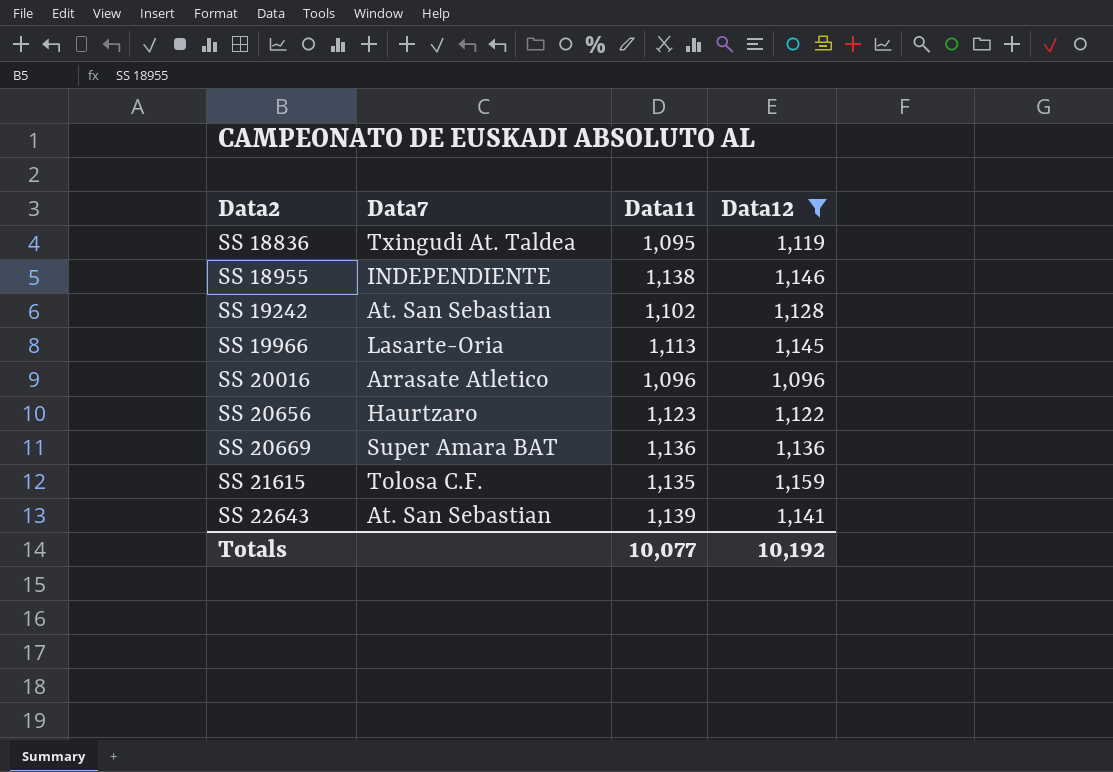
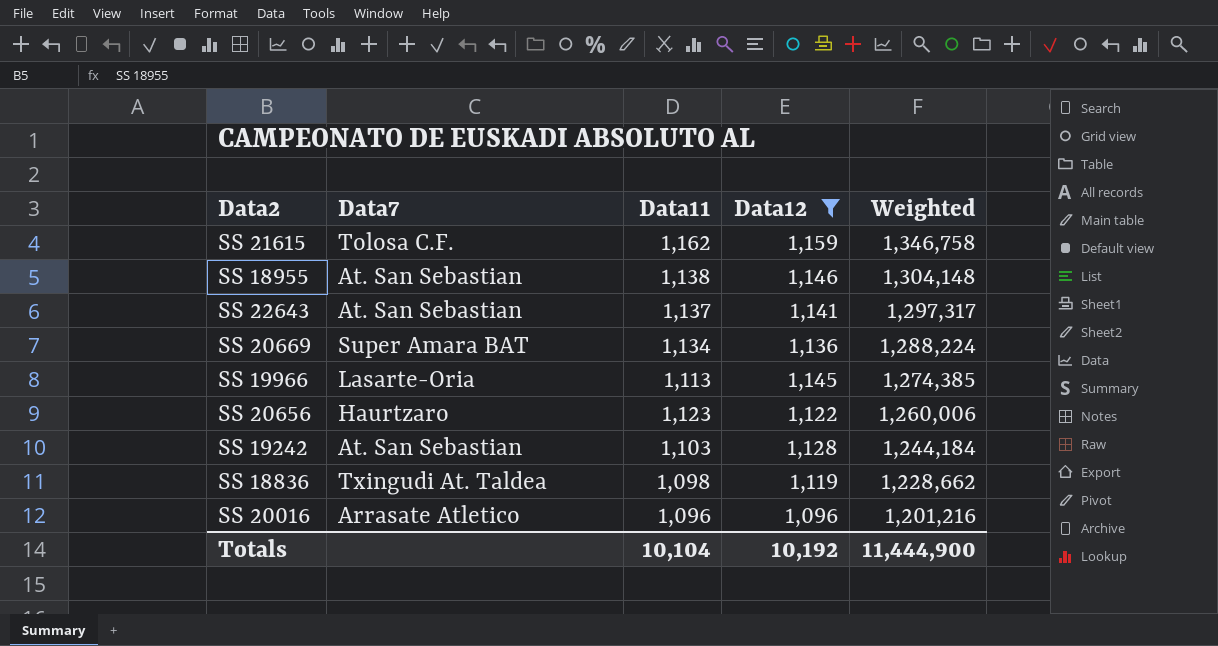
row order: Data2 ascending -> Weighted descending
column Weighted | formula: none -> [Data11] * [Data12]
SS 21615 | Data11: 1,135 -> 1,162
SS 18955 | Data7: INDEPENDIENTE -> At. San Sebastian
SS 22643 | Data11: 1,139 -> 1,137
SS 20669 | Data11: 1,136 -> 1,134
SS 19242 | Data11: 1,102 -> 1,103
SS 18836 | Data11: 1,095 -> 1,098
Totals | Data11: 10,077 -> 10,104

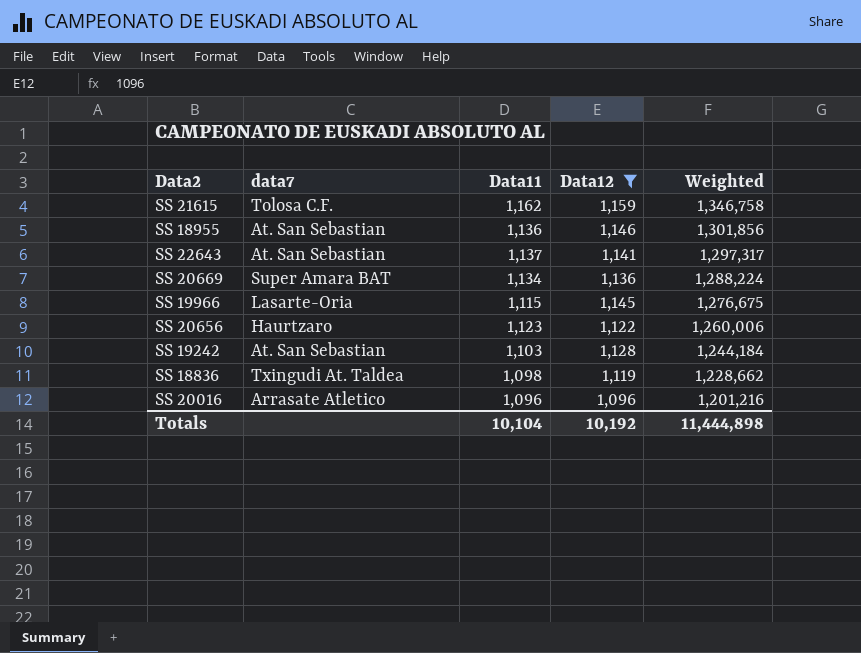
column name: Data7 -> data7
SS 18955 | Data11: 1,138 -> 1,136
SS 18955 | Weighted: 1,304,148 -> 1,301,856
SS 19966 | Data11: 1,113 -> 1,115
SS 19966 | Weighted: 1,274,385 -> 1,276,675
Totals | Weighted: 11,444,900 -> 11,444,898

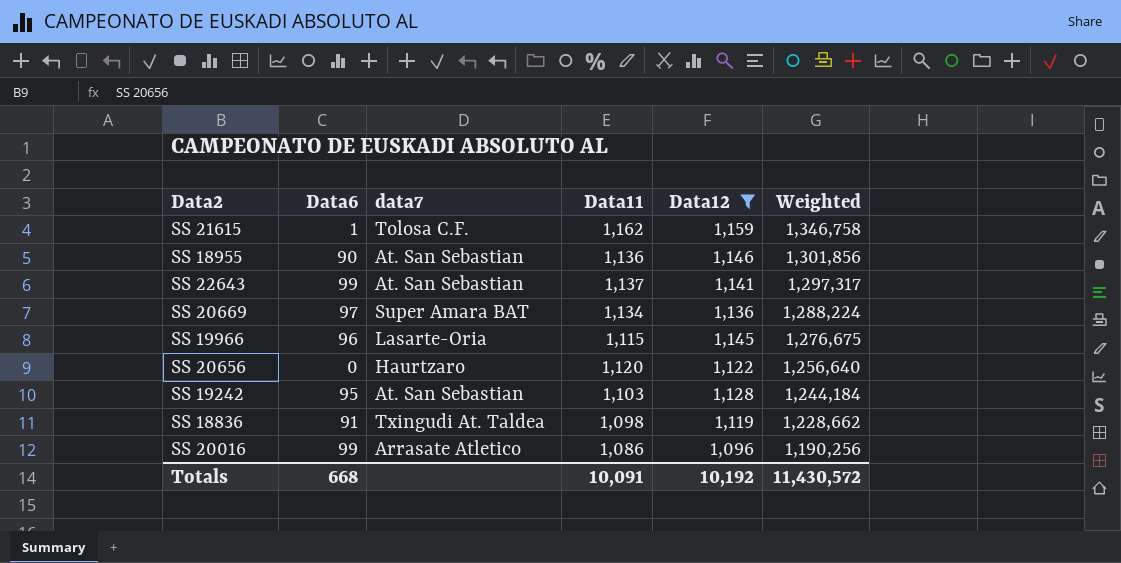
column Data6 | position: none -> 2
SS 20656 | Data11: 1,123 -> 1,120
SS 20656 | Weighted: 1,260,006 -> 1,256,640
SS 20016 | Data11: 1,096 -> 1,086
SS 20016 | Weighted: 1,201,216 -> 1,190,256
Totals | Data11: 10,104 -> 10,091
Totals | Weighted: 11,444,898 -> 11,430,572

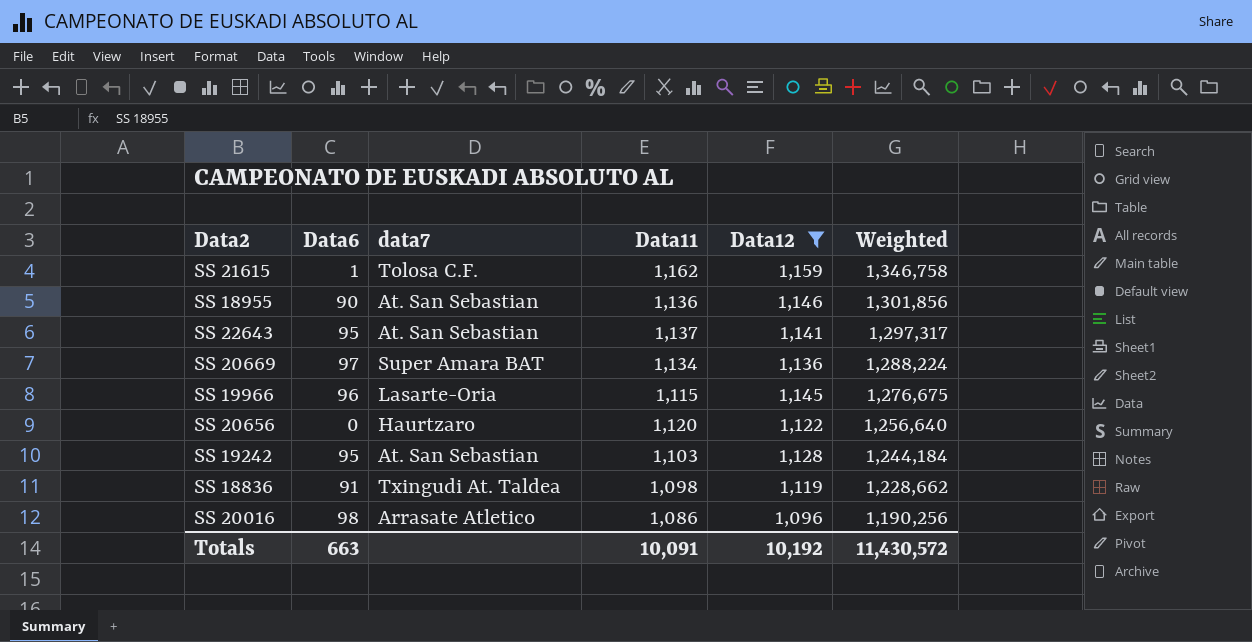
SS 22643 | Data6: 99 -> 95
SS 20016 | Data6: 99 -> 98
Totals | Data6: 668 -> 663

